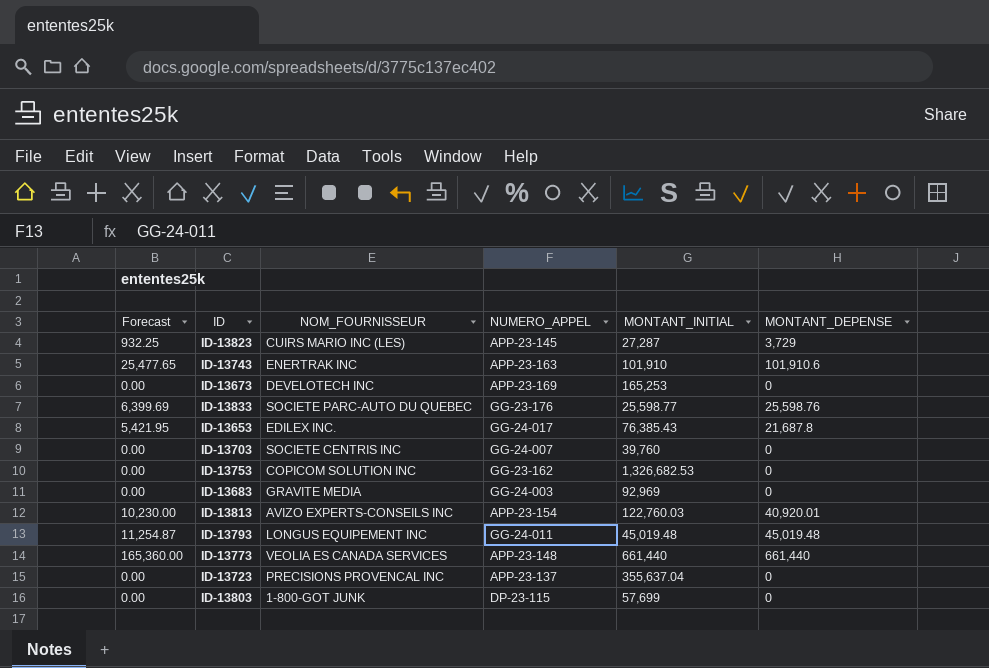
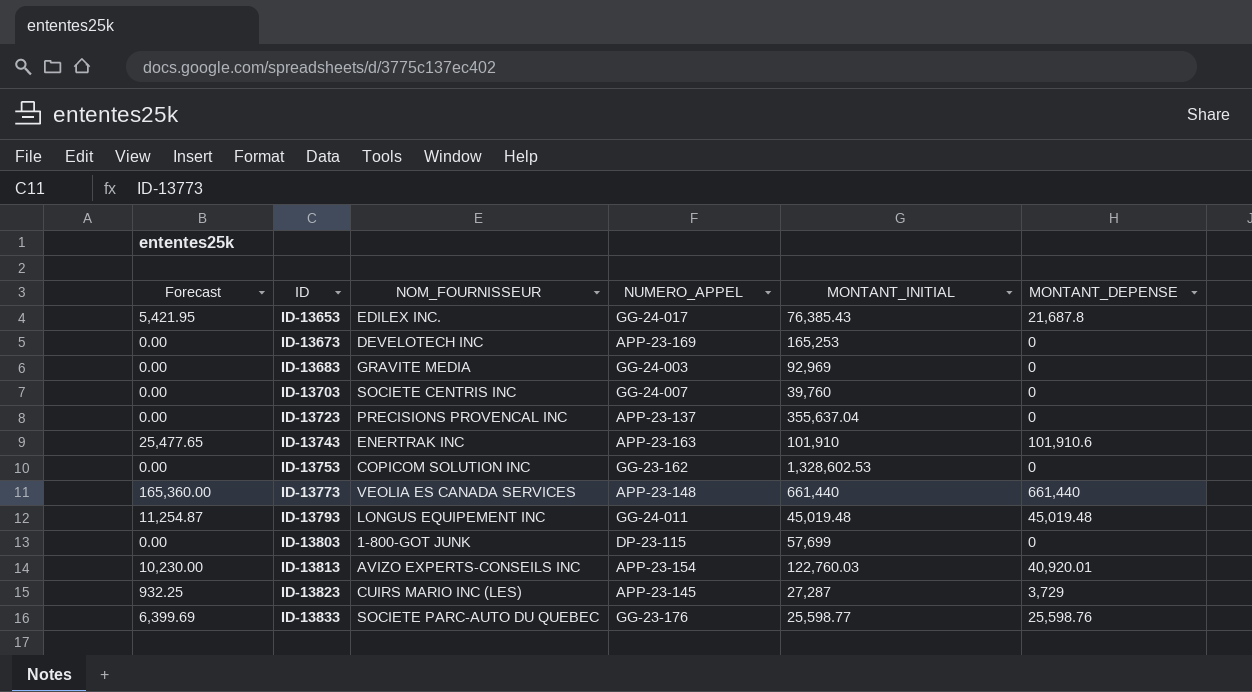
row order: none -> ID ascending
ID-13753 | MONTANT_INITIAL: 1,326,682.53 -> 1,328,602.53

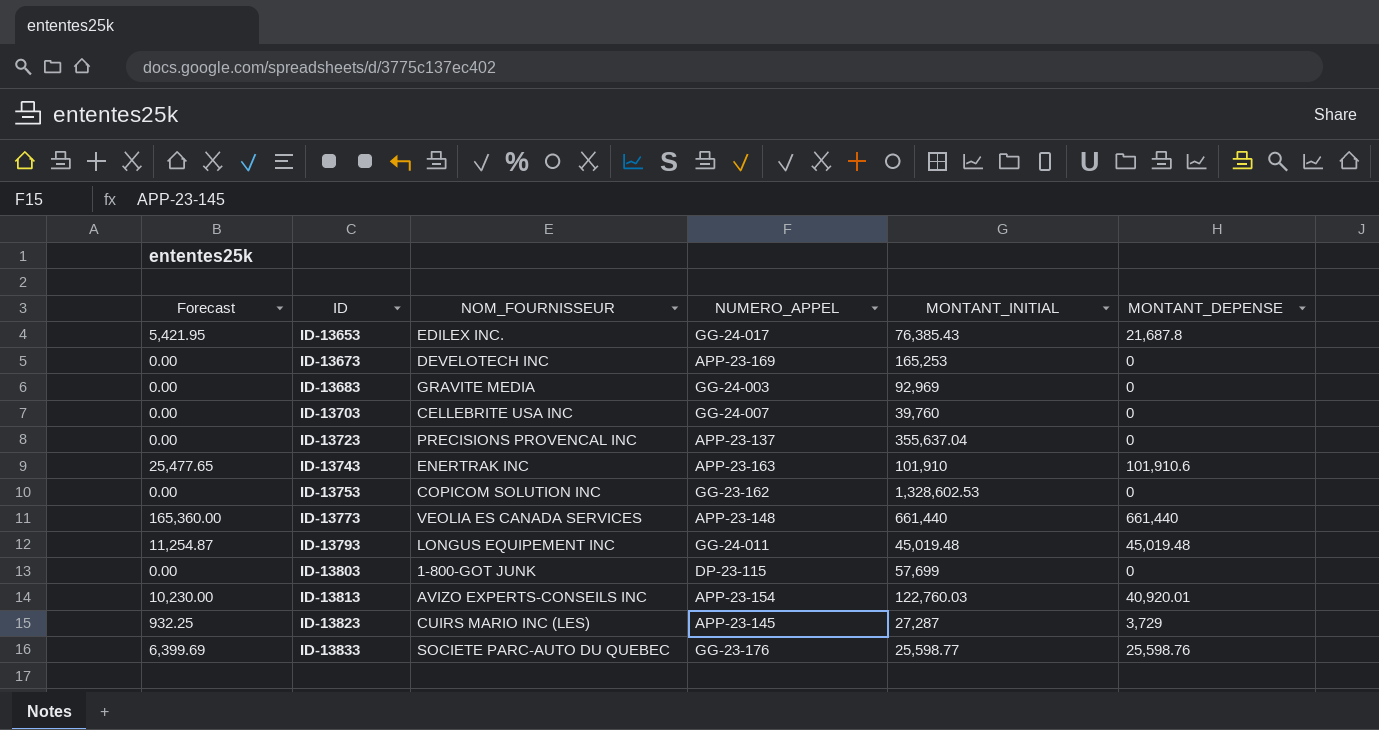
ID-13703 | NOM_FOURNISSEUR: SOCIETE CENTRIS INC -> CELLEBRITE USA INC

